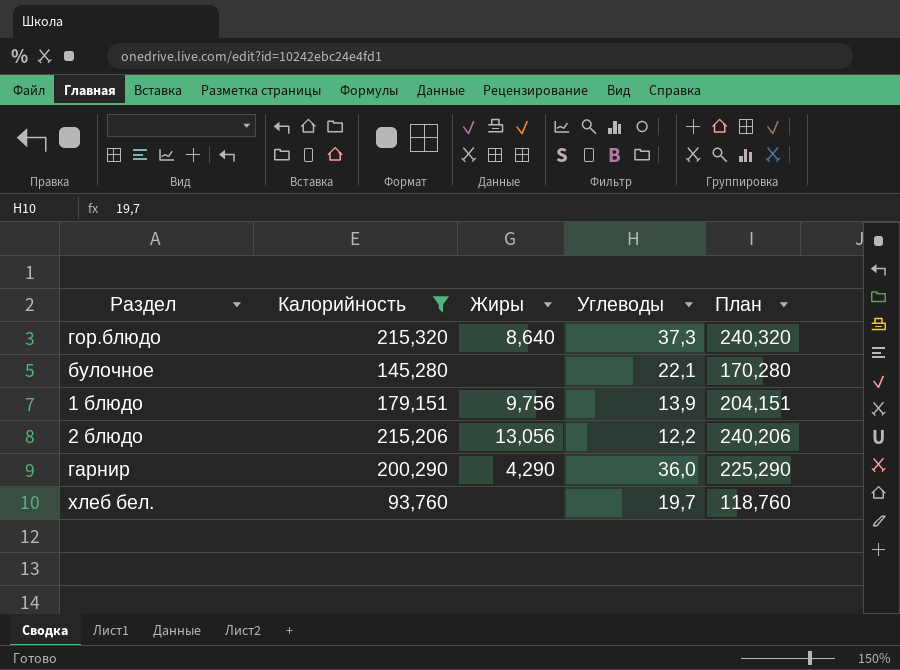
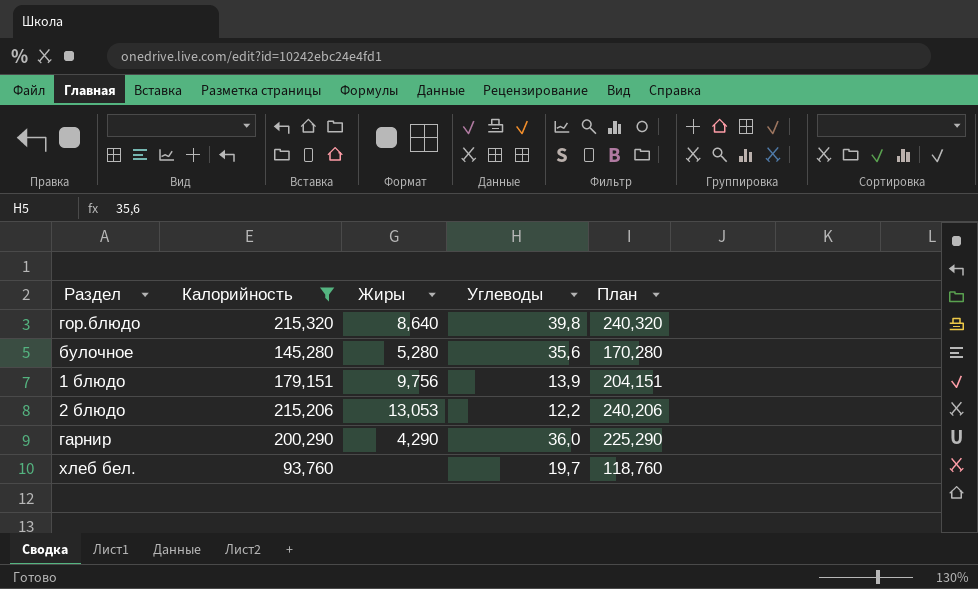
гор.блюдо | Углеводы: 37,3 -> 39,8
булочное | Жиры: none -> 5,280
булочное | Углеводы: 22,1 -> 35,6
2 блюдо | Жиры: 13,056 -> 13,053

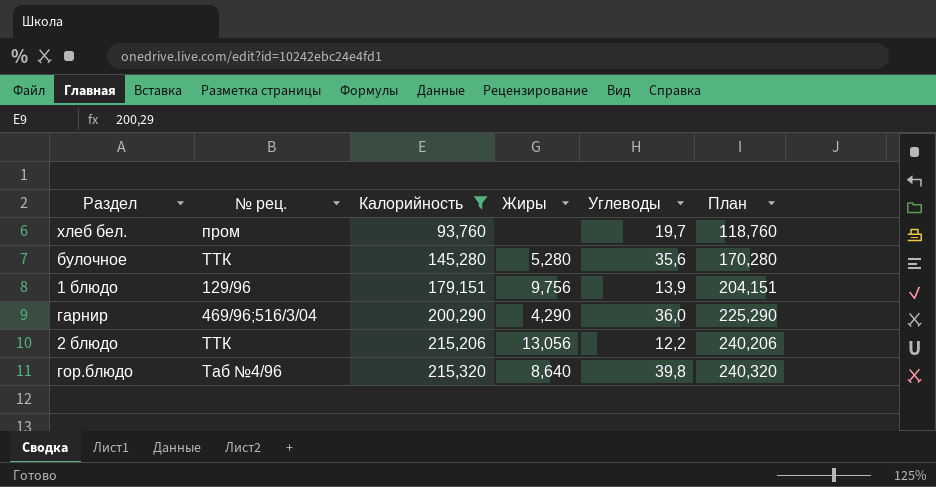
row order: none -> Калорийность ascending
column № рец. | position: none -> 2
2 блюдо | Жиры: 13,053 -> 13,056

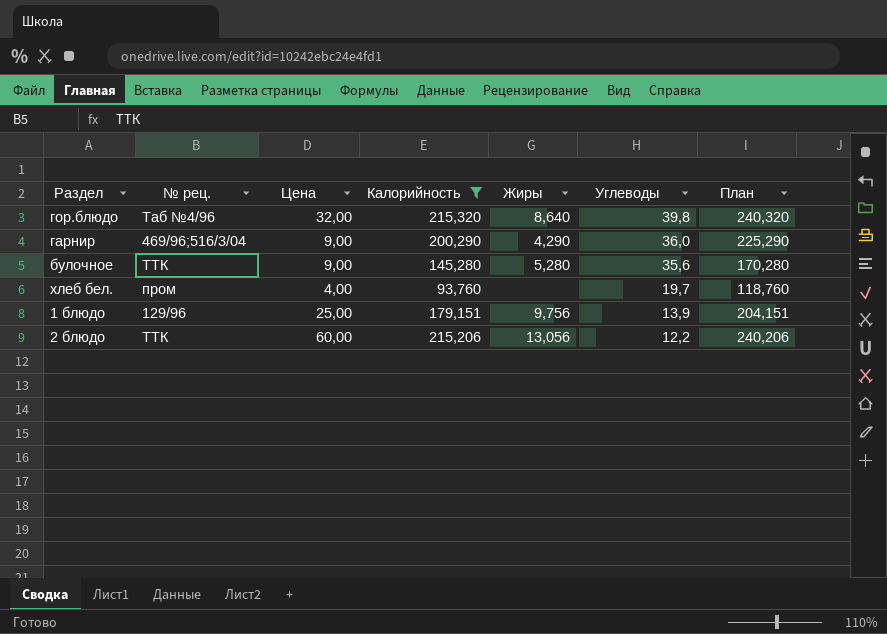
row order: Калорийность ascending -> Углеводы descending
column Цена | position: none -> 3

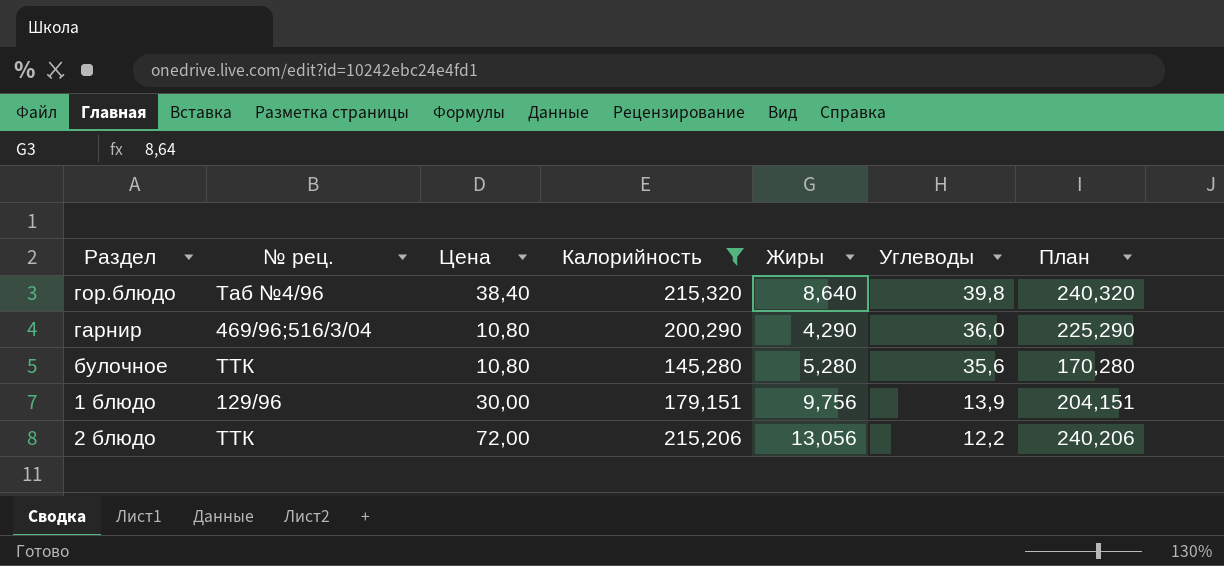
row хлеб бел.: пром | 4,00 | 93,760 | none | 19,7 | 118,760 -> none
гор.блюдо | Цена: 32,00 -> 38,40
гарнир | Цена: 9,00 -> 10,80
булочное | Цена: 9,00 -> 10,80
1 блюдо | Цена: 25,00 -> 30,00
2 блюдо | Цена: 60,00 -> 72,00

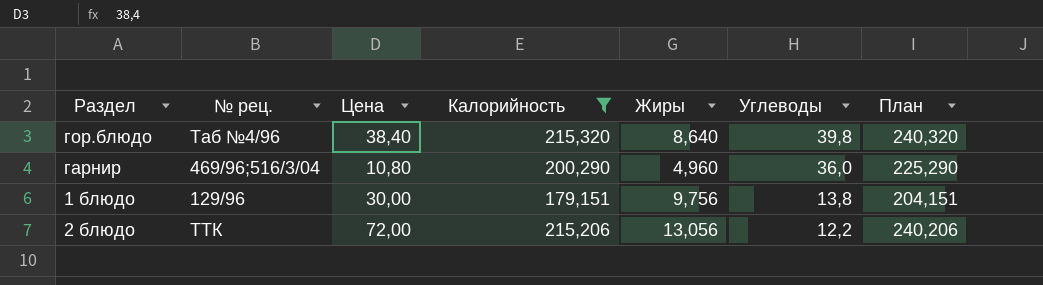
row булочное: ТТК | 10,80 | 145,280 | 5,280 | 35,6 | 170,280 -> none
гарнир | Жиры: 4,290 -> 4,960
1 блюдо | Углеводы: 13,9 -> 13,8

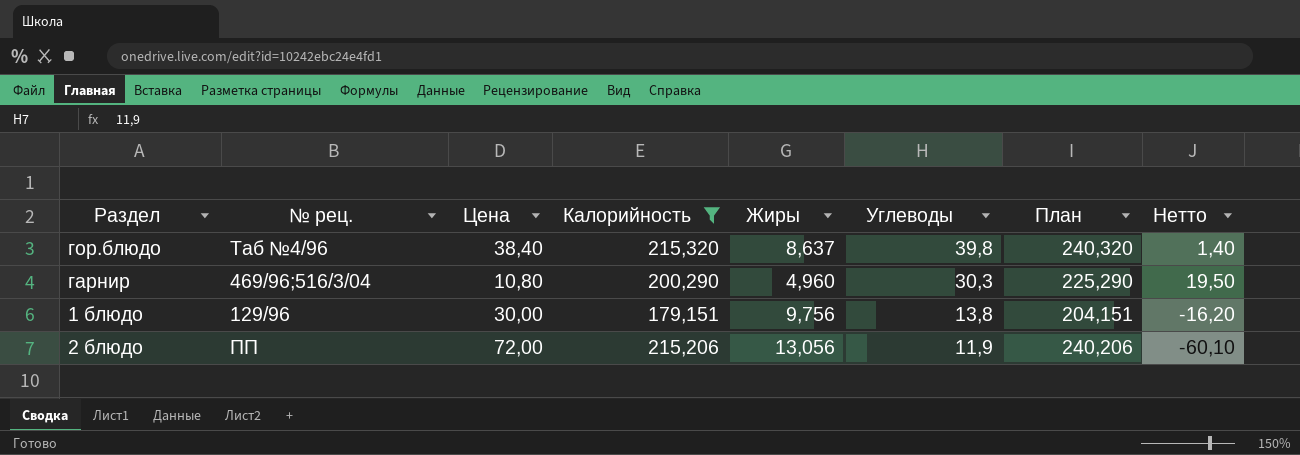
column Нетто | formula: none -> [Углеводы] - [Цена]
гор.блюдо | Жиры: 8,640 -> 8,637
гарнир | Углеводы: 36,0 -> 30,3
2 блюдо | № рец.: ТТК -> ПП
2 блюдо | Углеводы: 12,2 -> 11,9

